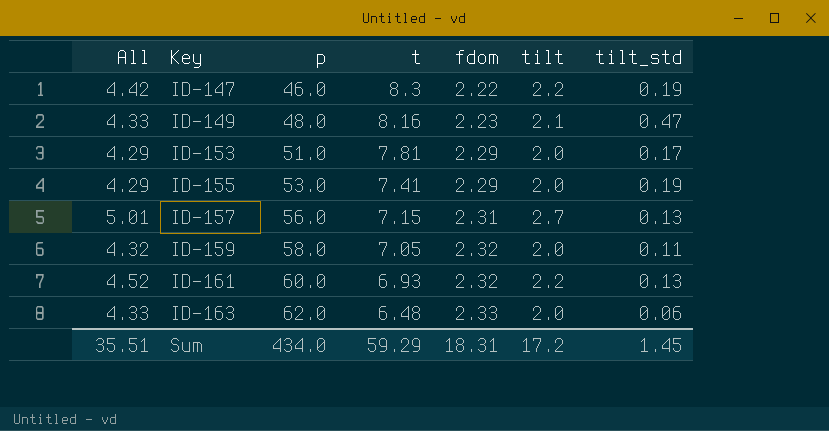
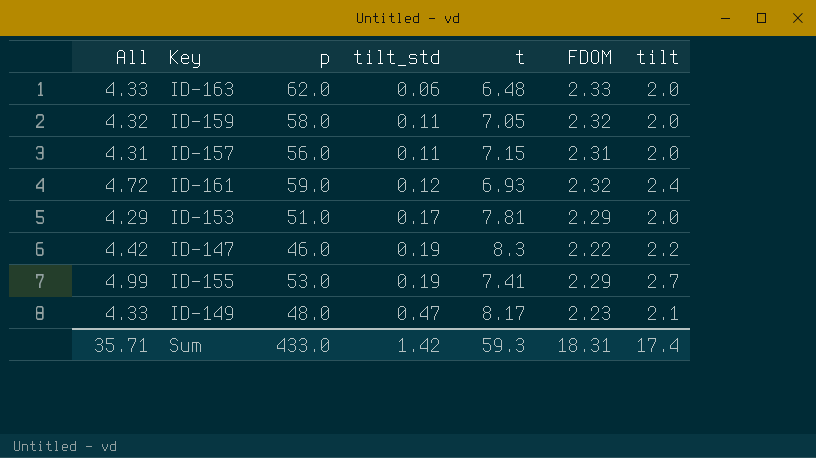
row order: Key ascending -> tilt_std ascending
column tilt_std | position: 7 -> 4
column name: fdom -> FDOM
ID-157 | All: 5.01 -> 4.31
ID-157 | tilt_std: 0.13 -> 0.11
ID-157 | tilt: 2.7 -> 2.0
ID-161 | All: 4.52 -> 4.72
ID-161 | p: 60.0 -> 59.0
ID-161 | tilt_std: 0.13 -> 0.12
ID-161 | tilt: 2.2 -> 2.4
ID-155 | All: 4.29 -> 4.99
ID-155 | tilt: 2.0 -> 2.7
ID-149 | t: 8.16 -> 8.17
Sum | All: 35.51 -> 35.71
Sum | p: 434.0 -> 433.0
Sum | tilt_std: 1.45 -> 1.42
Sum | t: 59.29 -> 59.3
Sum | tilt: 17.2 -> 17.4

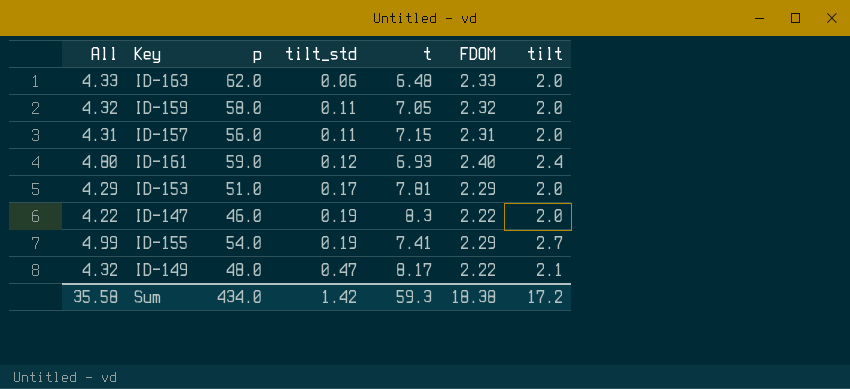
ID-161 | All: 4.72 -> 4.80
ID-161 | FDOM: 2.32 -> 2.40
ID-147 | All: 4.42 -> 4.22
ID-147 | tilt: 2.2 -> 2.0
ID-155 | p: 53.0 -> 54.0
ID-149 | All: 4.33 -> 4.32
ID-149 | FDOM: 2.23 -> 2.22
Sum | All: 35.71 -> 35.58
Sum | p: 433.0 -> 434.0
Sum | FDOM: 18.31 -> 18.38
Sum | tilt: 17.4 -> 17.2

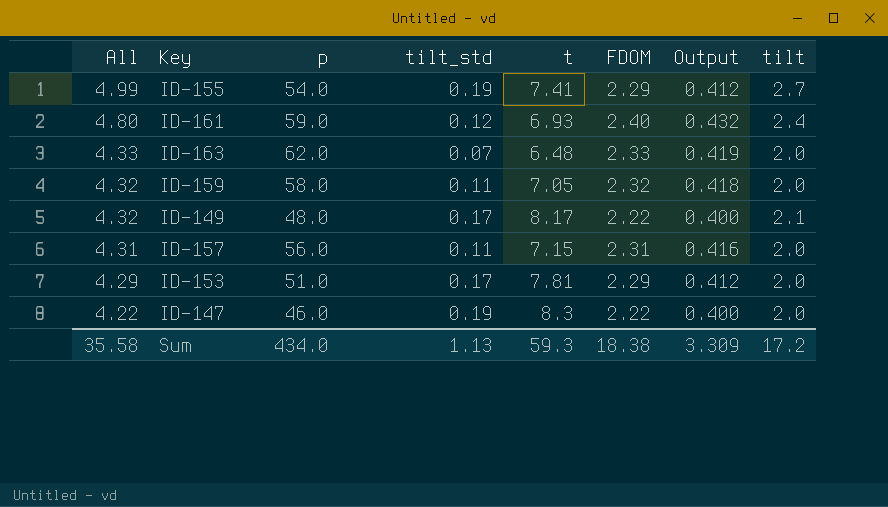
row order: tilt_std ascending -> All descending
column Output | formula: none -> [FDOM] * 0.18
ID-163 | tilt_std: 0.06 -> 0.07
ID-149 | tilt_std: 0.47 -> 0.17
Sum | tilt_std: 1.42 -> 1.13

